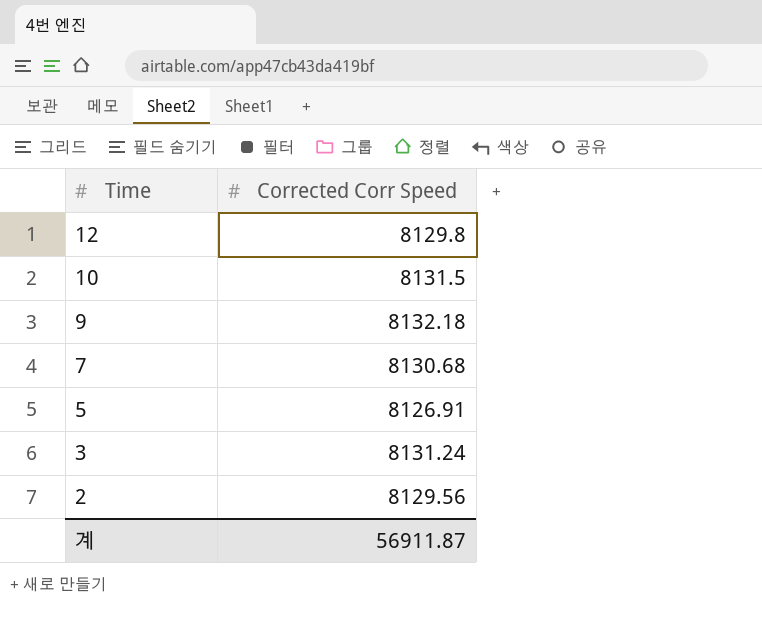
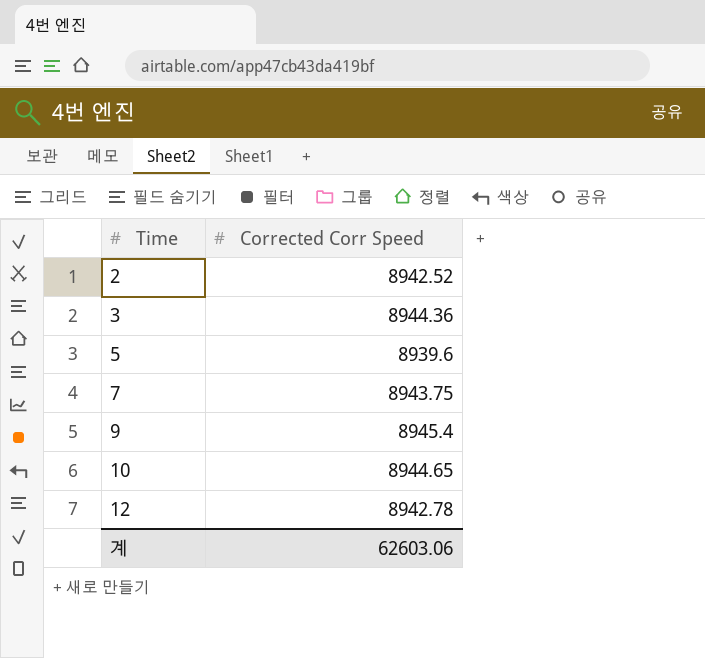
row order: Time descending -> Time ascending
2 | Corrected Corr Speed: 8129.56 -> 8942.52
3 | Corrected Corr Speed: 8131.24 -> 8944.36
5 | Corrected Corr Speed: 8126.91 -> 8939.6
7 | Corrected Corr Speed: 8130.68 -> 8943.75
9 | Corrected Corr Speed: 8132.18 -> 8945.4
10 | Corrected Corr Speed: 8131.5 -> 8944.65
12 | Corrected Corr Speed: 8129.8 -> 8942.78
계 | Corrected Corr Speed: 56911.87 -> 62603.06

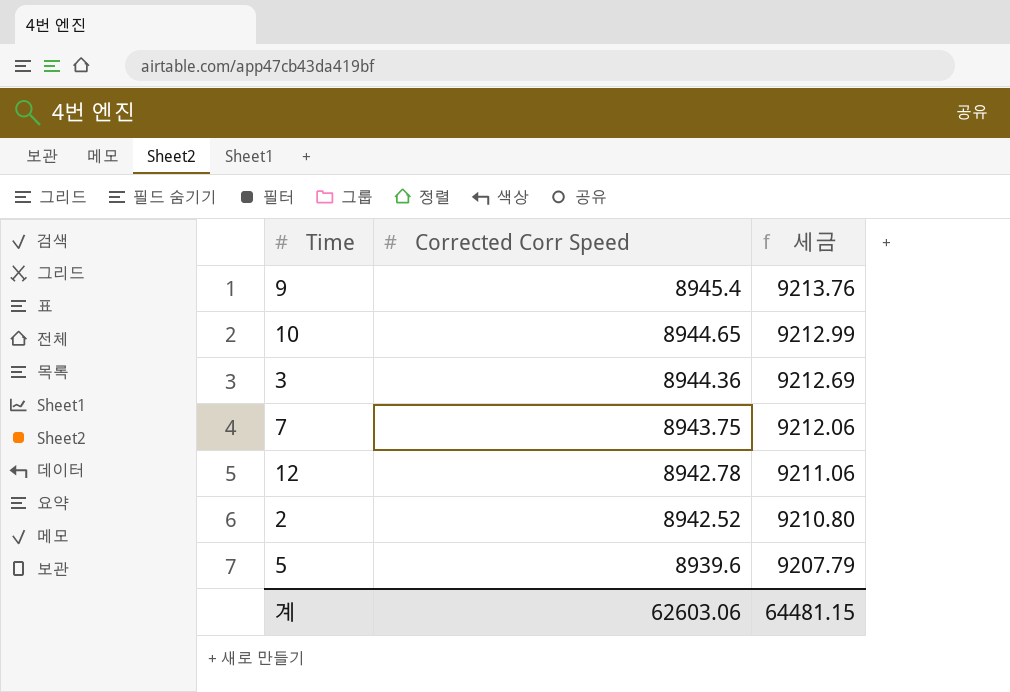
row order: Time ascending -> Corrected Corr Speed descending
column 세금 | formula: none -> [Corrected Corr Speed] * 1.03

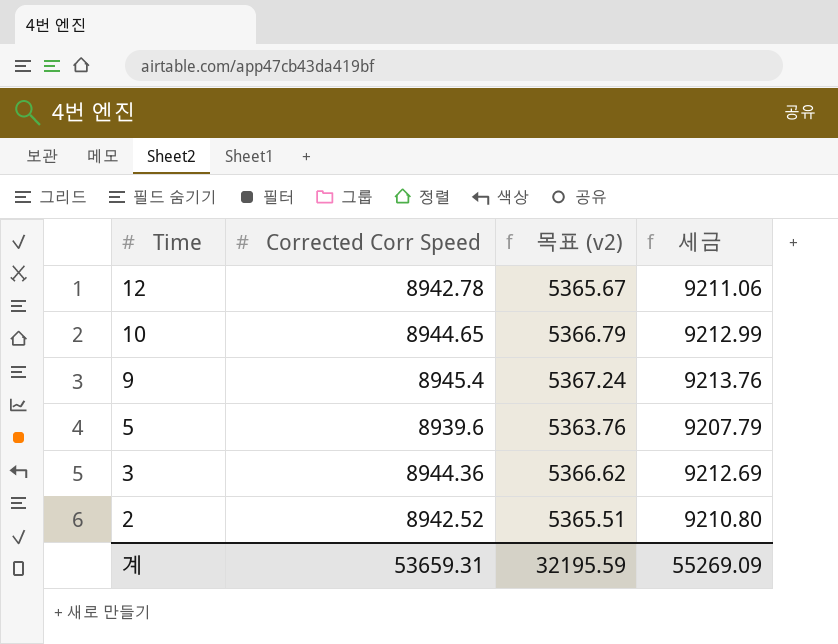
row order: Corrected Corr Speed descending -> Time descending
column 목표 (v2) | formula: none -> [Corrected Corr Speed] * 0.6
row 7: 8943.75 | 9212.06 -> none
계 | Corrected Corr Speed: 62603.06 -> 53659.31
계 | 세금: 64481.15 -> 55269.09

